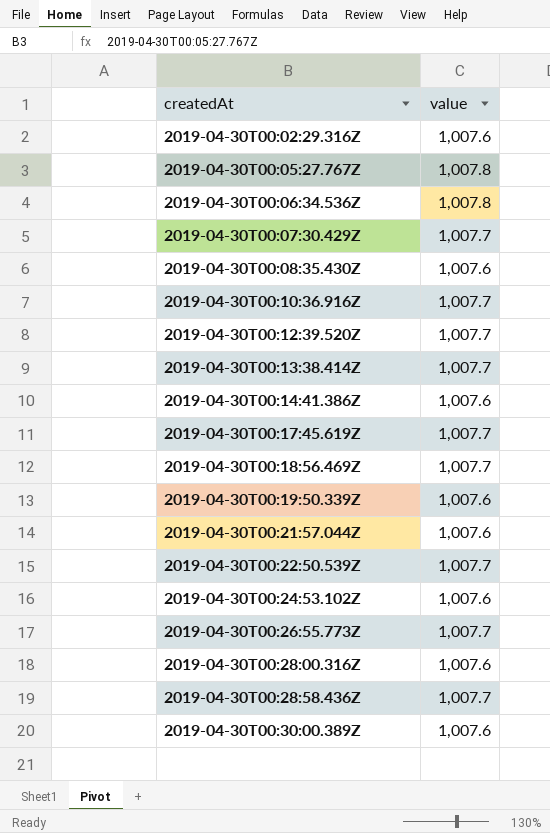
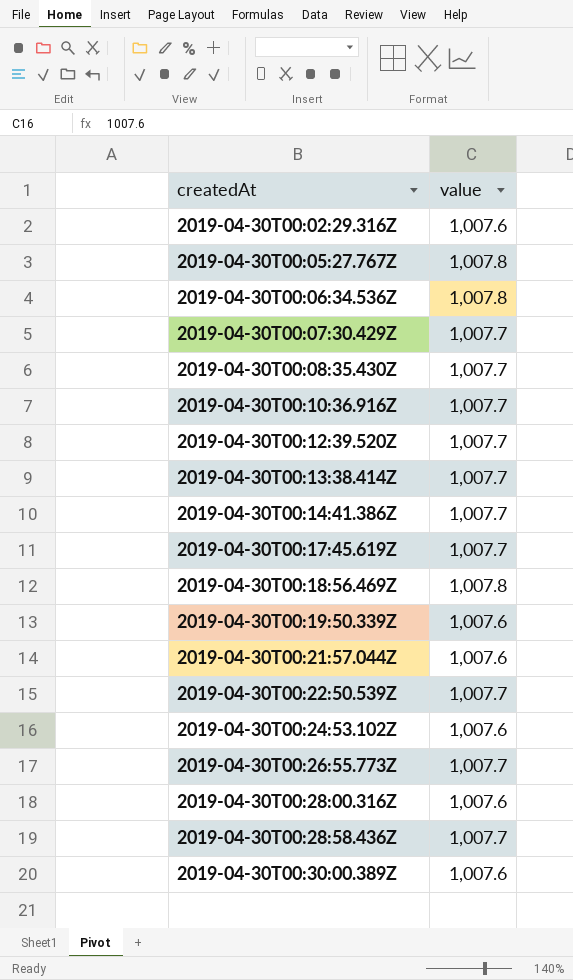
2019-04-30T00:08:35.430Z | value: 1,007.6 -> 1,007.7
2019-04-30T00:14:41.386Z | value: 1,007.6 -> 1,007.7
2019-04-30T00:18:56.469Z | value: 1,007.7 -> 1,007.8

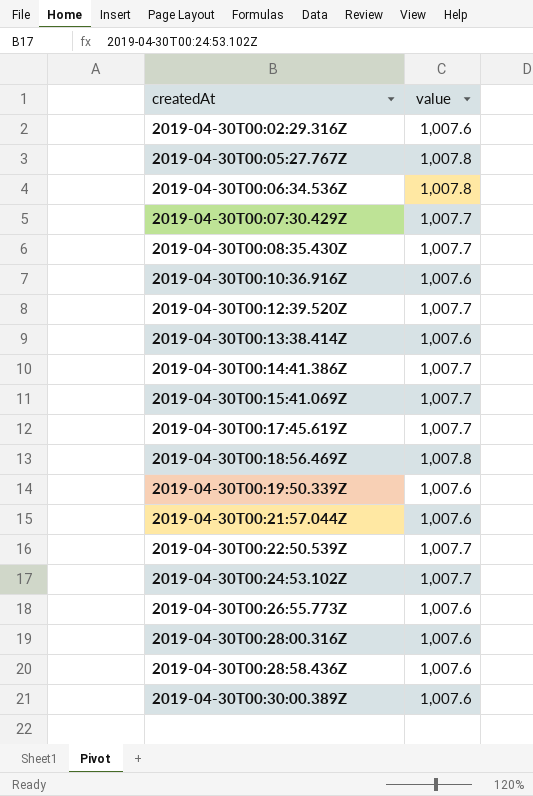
2019-04-30T00:10:36.916Z | value: 1,007.7 -> 1,007.6
2019-04-30T00:13:38.414Z | value: 1,007.7 -> 1,007.6
row 2019-04-30T00:15:41.069Z: none -> 1,007.7
2019-04-30T00:24:53.102Z | value: 1,007.6 -> 1,007.7
2019-04-30T00:26:55.773Z | value: 1,007.7 -> 1,007.6
2019-04-30T00:28:58.436Z | value: 1,007.7 -> 1,007.6

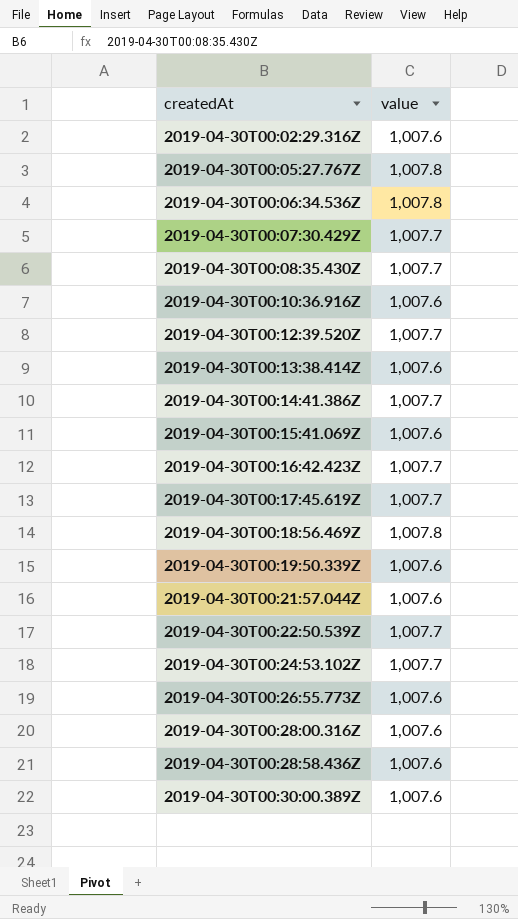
2019-04-30T00:15:41.069Z | value: 1,007.7 -> 1,007.6
row 2019-04-30T00:16:42.423Z: none -> 1,007.7

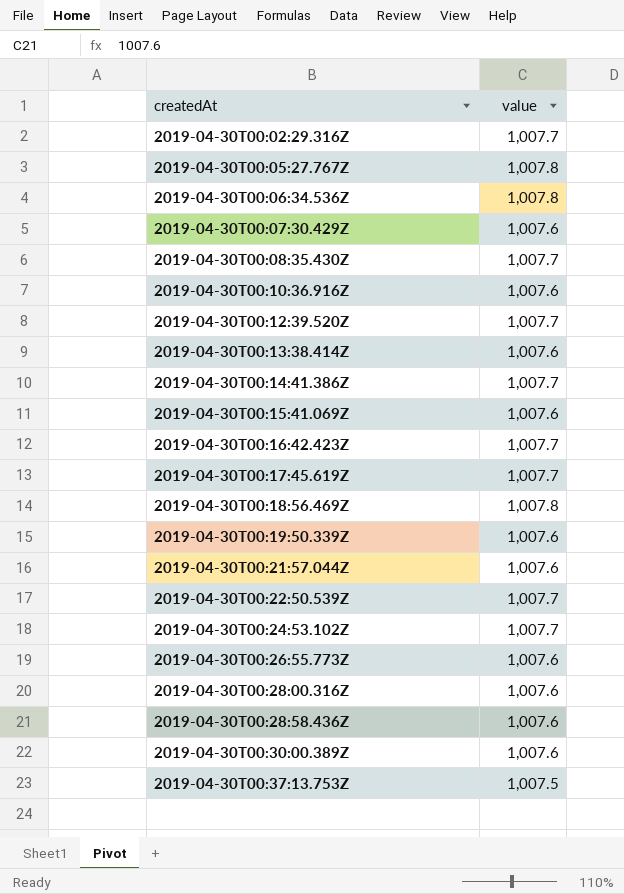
2019-04-30T00:02:29.316Z | value: 1,007.6 -> 1,007.7
2019-04-30T00:07:30.429Z | value: 1,007.7 -> 1,007.6
row 2019-04-30T00:37:13.753Z: none -> 1,007.5

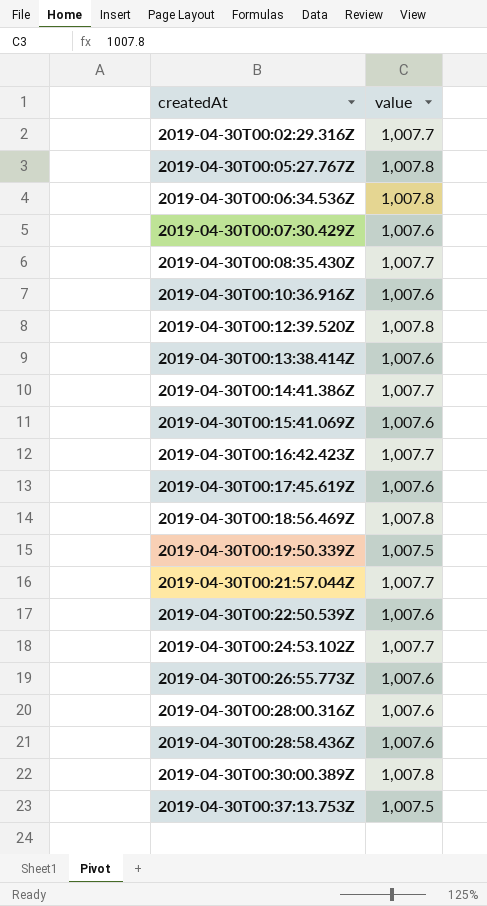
2019-04-30T00:12:39.520Z | value: 1,007.7 -> 1,007.8
2019-04-30T00:17:45.619Z | value: 1,007.7 -> 1,007.6
2019-04-30T00:19:50.339Z | value: 1,007.6 -> 1,007.5
2019-04-30T00:21:57.044Z | value: 1,007.6 -> 1,007.7
2019-04-30T00:22:50.539Z | value: 1,007.7 -> 1,007.6
2019-04-30T00:30:00.389Z | value: 1,007.6 -> 1,007.8

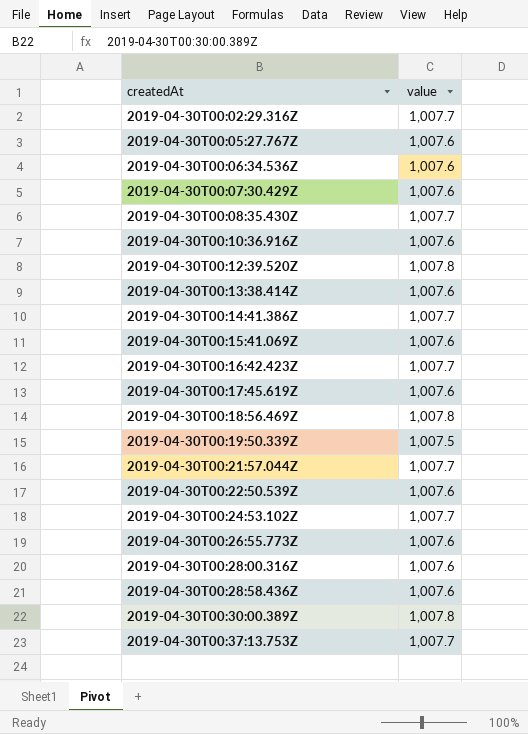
2019-04-30T00:05:27.767Z | value: 1,007.8 -> 1,007.6
2019-04-30T00:06:34.536Z | value: 1,007.8 -> 1,007.6
2019-04-30T00:37:13.753Z | value: 1,007.5 -> 1,007.7

